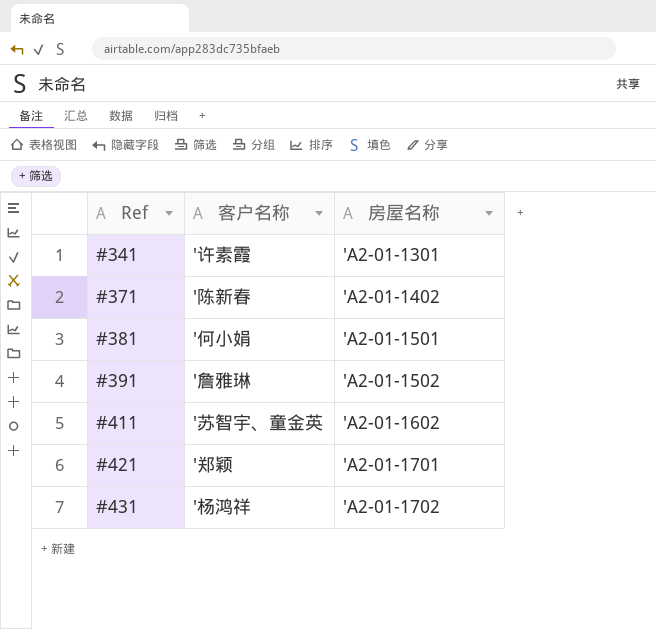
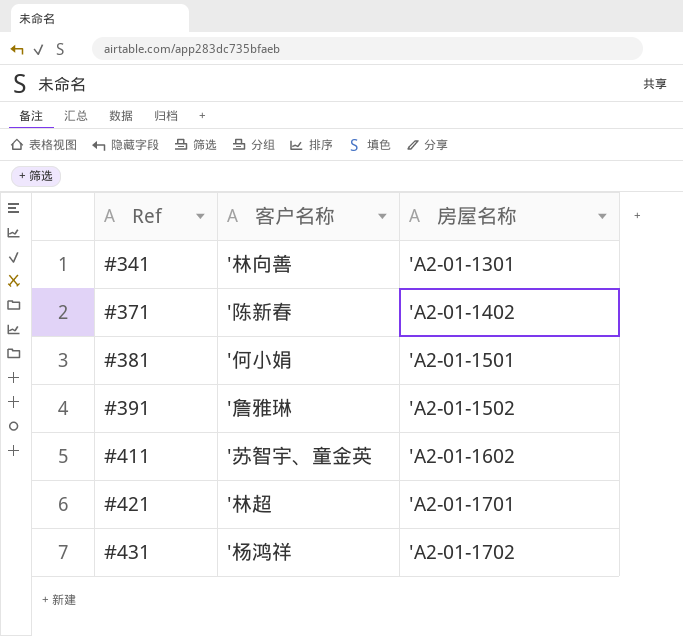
#341 | 客户名称: '许素霞 -> '林向善
#421 | 客户名称: '郑颖 -> '林超

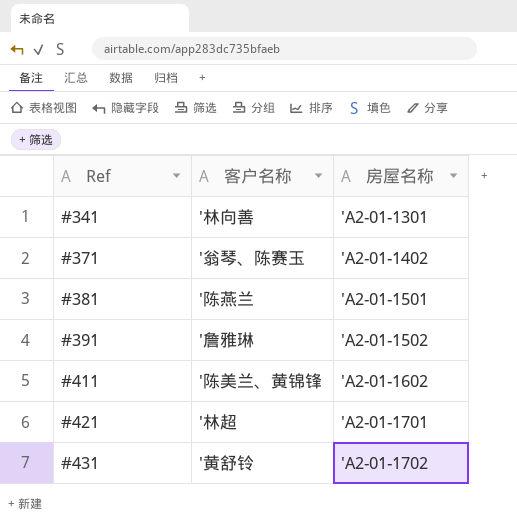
#371 | 客户名称: '陈新春 -> '翁琴、陈赛玉
#381 | 客户名称: '何小娟 -> '陈燕兰
#411 | 客户名称: '苏智宇、童金英 -> '陈美兰、黄锦锋
#431 | 客户名称: '杨鸿祥 -> '黄舒铃

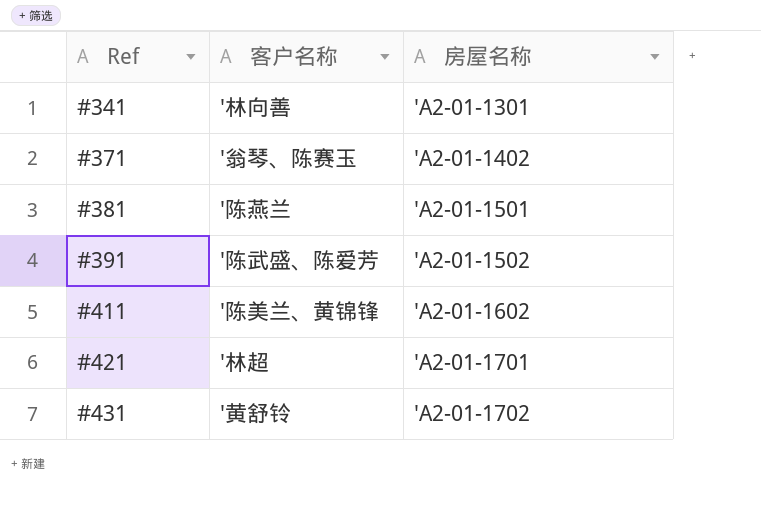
#391 | 客户名称: '詹雅琳 -> '陈武盛、陈爱芳

